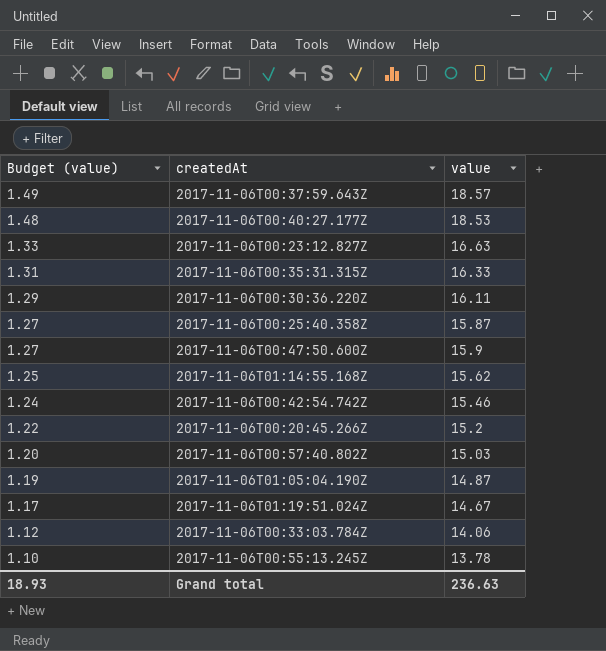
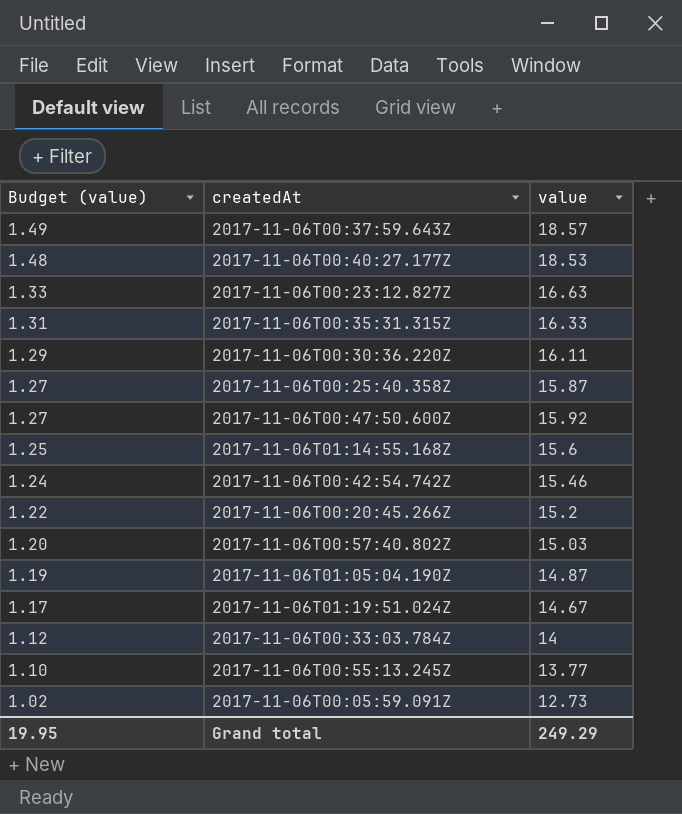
2017-11-06T00:47:50.600Z | value: 15.9 -> 15.92
2017-11-06T01:14:55.168Z | value: 15.62 -> 15.6
2017-11-06T00:33:03.784Z | value: 14.06 -> 14
2017-11-06T00:55:13.245Z | value: 13.78 -> 13.77
row 2017-11-06T00:05:59.091Z: none -> 1.02 | 12.73
Grand total | Budget (value): 18.93 -> 19.95
Grand total | value: 236.63 -> 249.29

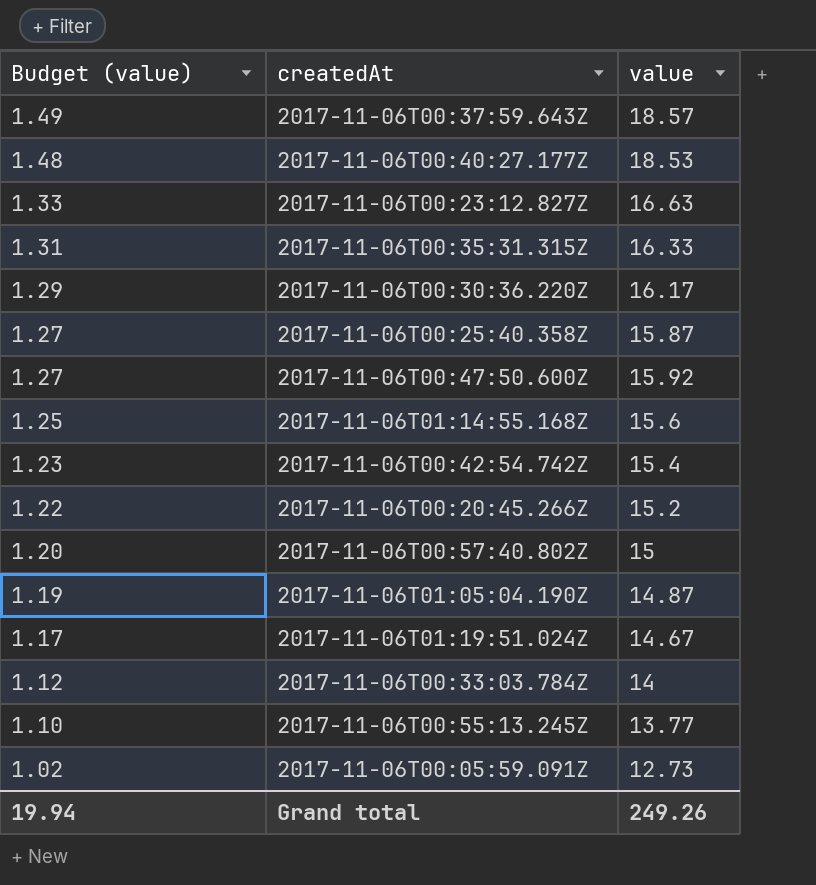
2017-11-06T00:30:36.220Z | value: 16.11 -> 16.17
2017-11-06T00:42:54.742Z | Budget (value): 1.24 -> 1.23
2017-11-06T00:42:54.742Z | value: 15.46 -> 15.4
2017-11-06T00:57:40.802Z | value: 15.03 -> 15
Grand total | Budget (value): 19.95 -> 19.94
Grand total | value: 249.29 -> 249.26

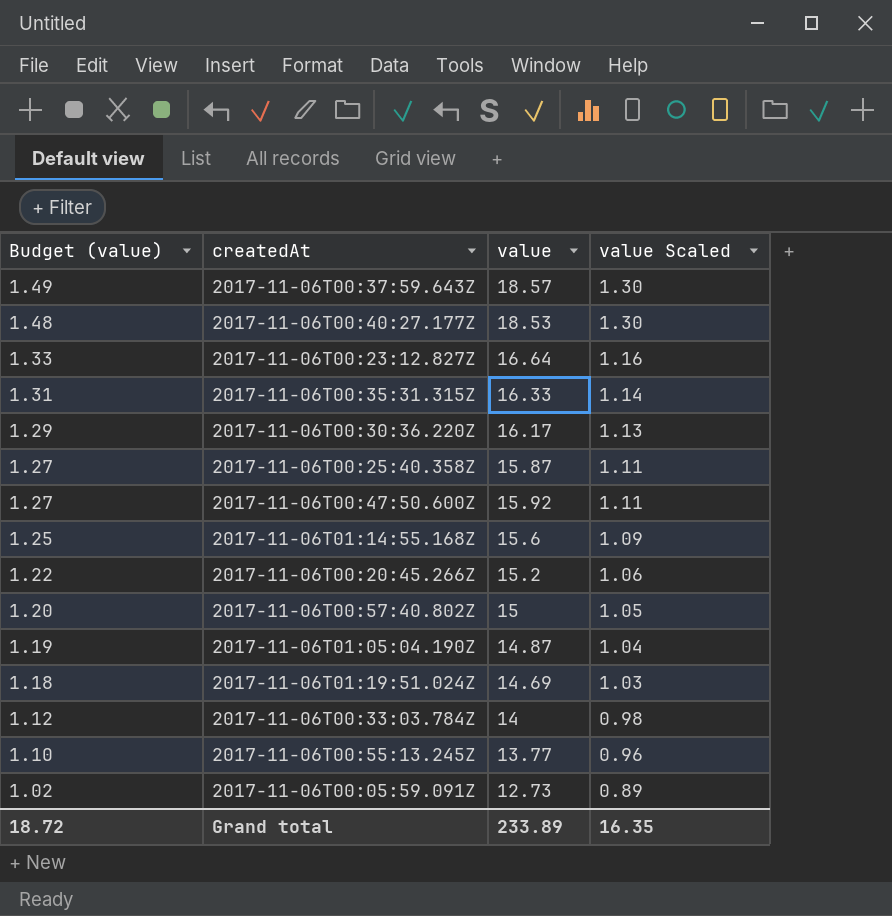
column value Scaled | formula: none -> [value] * 0.07
row 2017-11-06T00:42:54.742Z: 1.23 | 15.4 -> none
2017-11-06T00:23:12.827Z | value: 16.63 -> 16.64
2017-11-06T01:19:51.024Z | Budget (value): 1.17 -> 1.18
2017-11-06T01:19:51.024Z | value: 14.67 -> 14.69
Grand total | Budget (value): 19.94 -> 18.72
Grand total | value: 249.26 -> 233.89

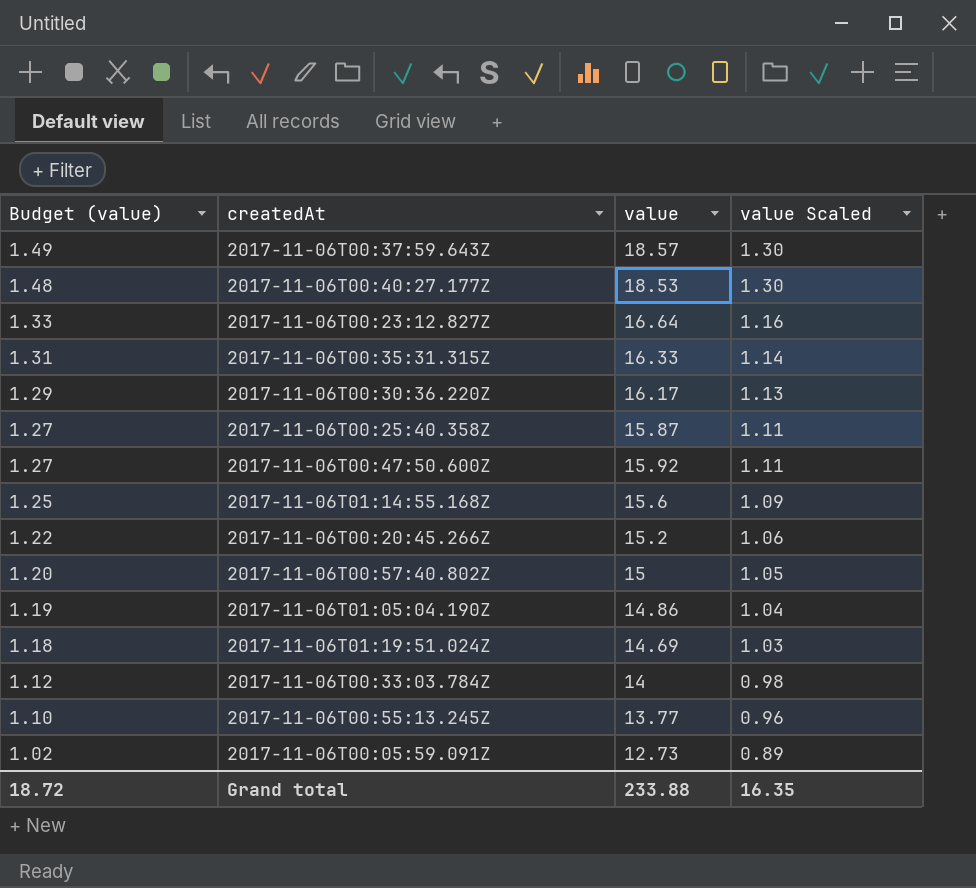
2017-11-06T01:05:04.190Z | value: 14.87 -> 14.86
Grand total | value: 233.89 -> 233.88

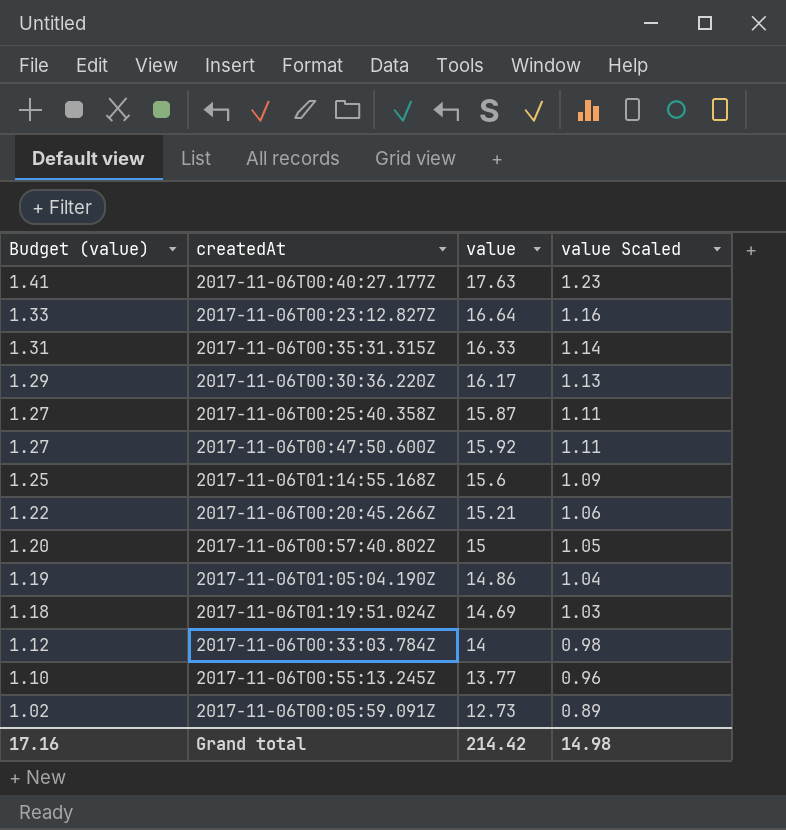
row 2017-11-06T00:37:59.643Z: 1.49 | 18.57 | 1.30 -> none
2017-11-06T00:40:27.177Z | Budget (value): 1.48 -> 1.41
2017-11-06T00:40:27.177Z | value: 18.53 -> 17.63
2017-11-06T00:40:27.177Z | value Scaled: 1.30 -> 1.23
2017-11-06T00:20:45.266Z | value: 15.2 -> 15.21
Grand total | Budget (value): 18.72 -> 17.16
Grand total | value: 233.88 -> 214.42
Grand total | value Scaled: 16.35 -> 14.98

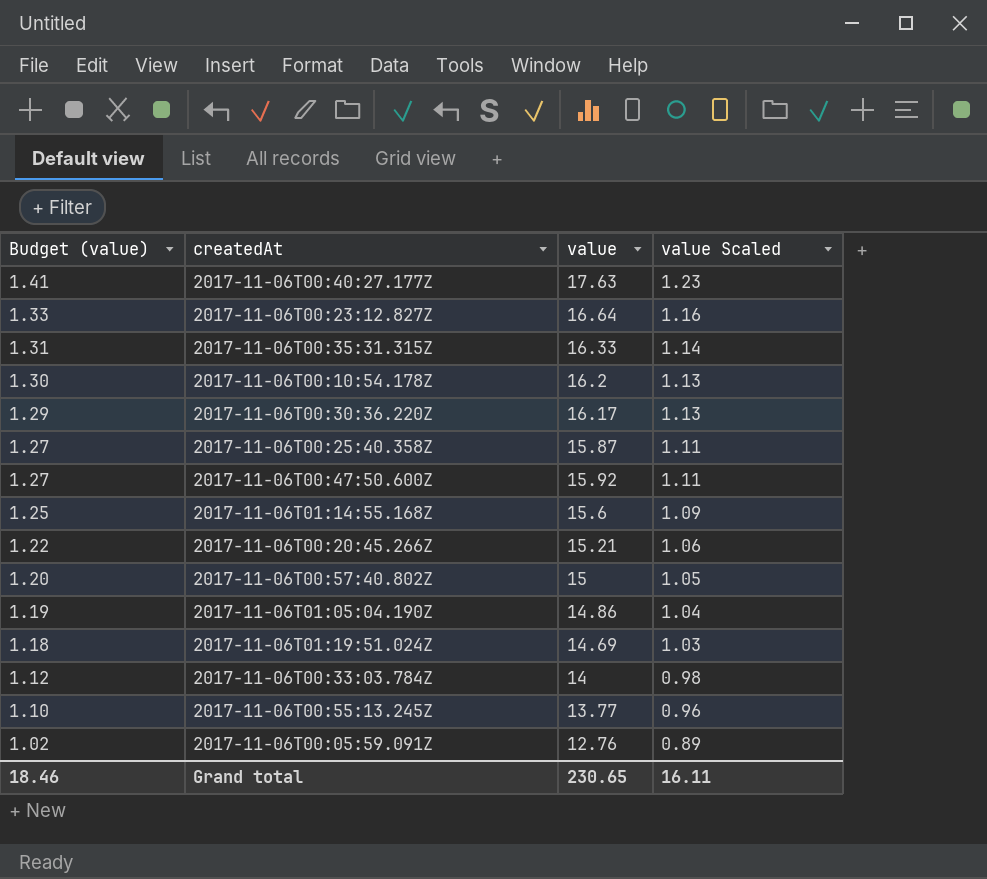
row 2017-11-06T00:10:54.178Z: none -> 1.30 | 16.2 | 1.13
2017-11-06T00:05:59.091Z | value: 12.73 -> 12.76
Grand total | Budget (value): 17.16 -> 18.46
Grand total | value: 214.42 -> 230.65
Grand total | value Scaled: 14.98 -> 16.11

